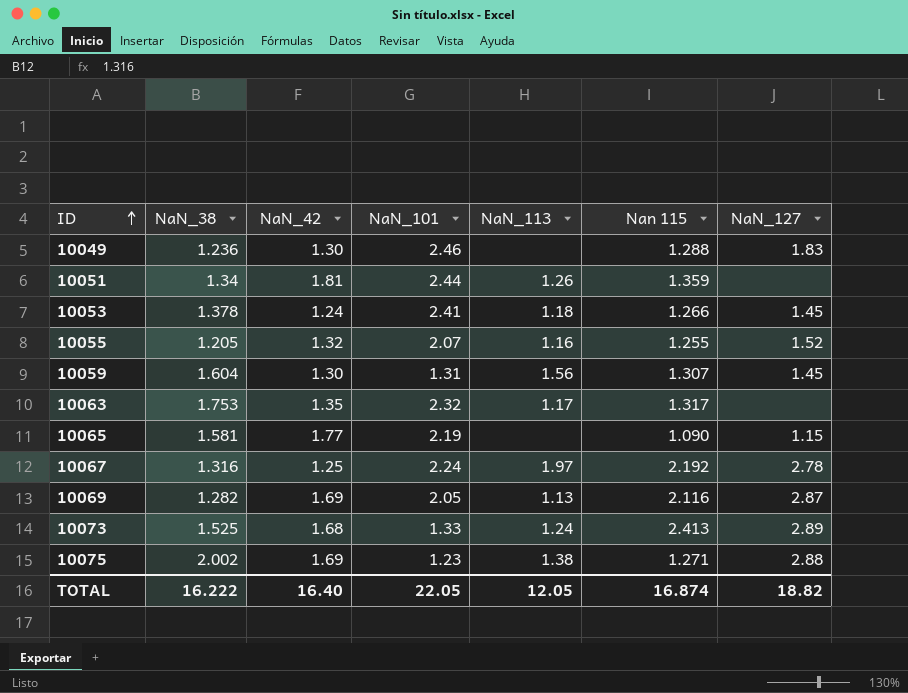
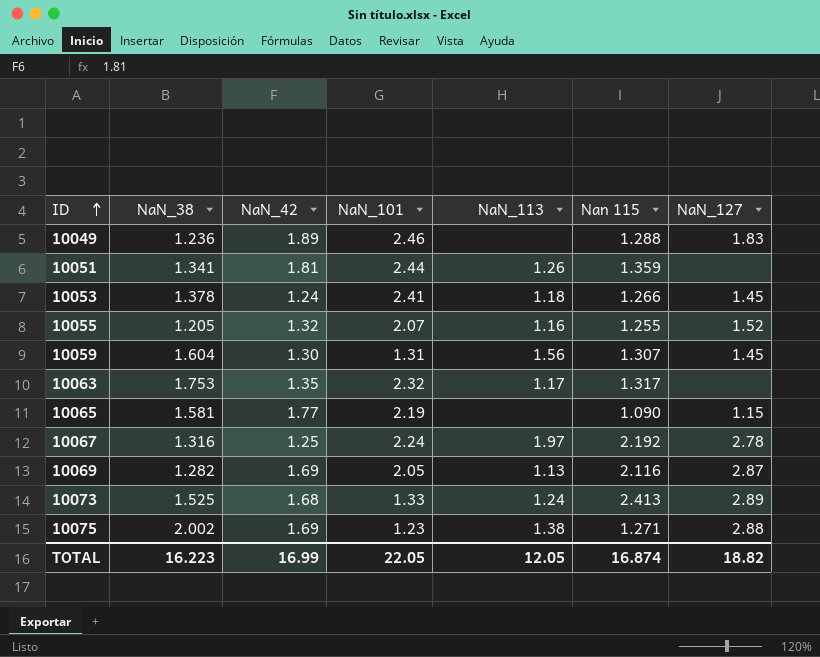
10049 | NaN_42: 1.30 -> 1.89
10051 | NaN_38: 1.34 -> 1.341
TOTAL | NaN_38: 16.222 -> 16.223
TOTAL | NaN_42: 16.40 -> 16.99

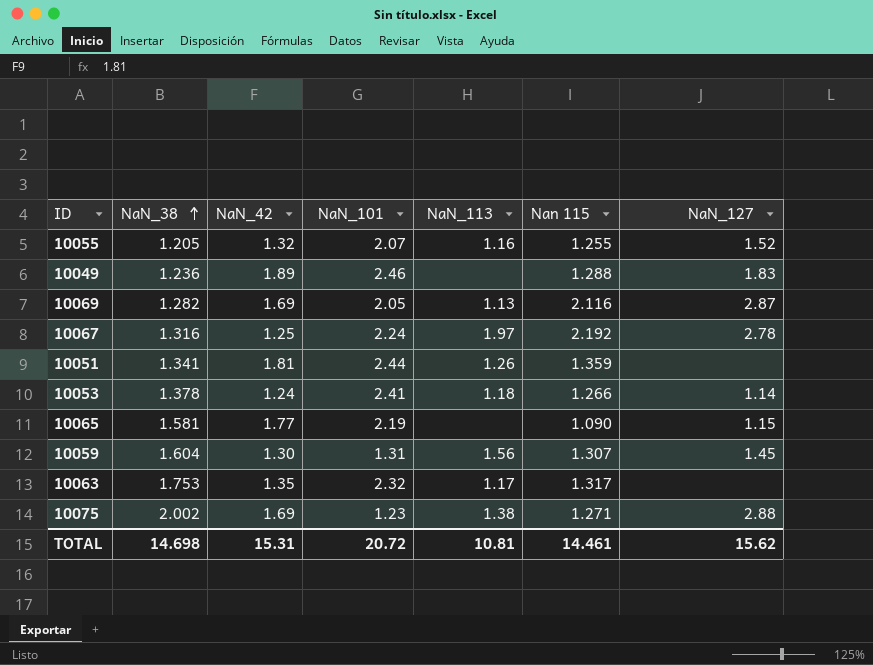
row order: ID ascending -> NaN_38 ascending
row 10073: 1.525 | 1.68 | 1.33 | 1.24 | 2.413 | 2.89 -> none
10053 | NaN_127: 1.45 -> 1.14
TOTAL | NaN_38: 16.223 -> 14.698
TOTAL | NaN_42: 16.99 -> 15.31
TOTAL | NaN_101: 22.05 -> 20.72
TOTAL | NaN_113: 12.05 -> 10.81
TOTAL | Nan 115: 16.874 -> 14.461
TOTAL | NaN_127: 18.82 -> 15.62

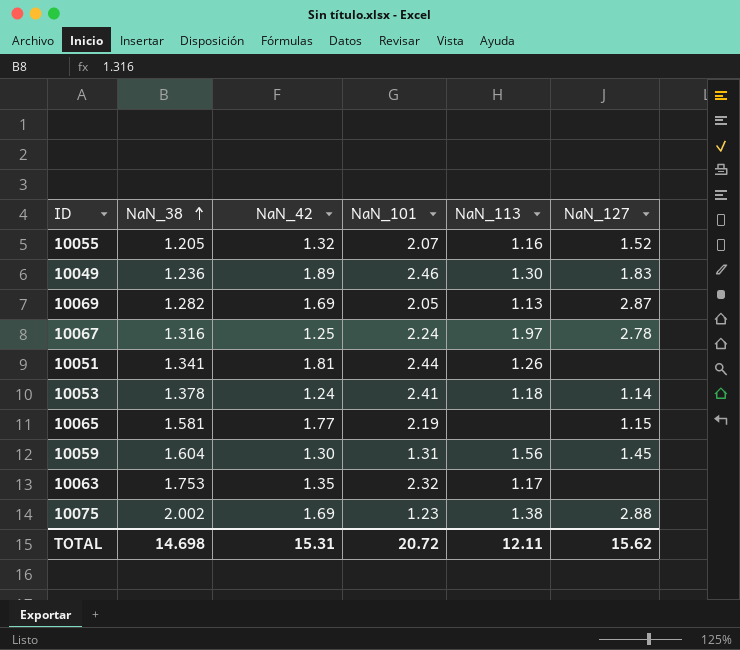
column Nan 115 | position: 6 -> none
10049 | NaN_113: none -> 1.30
TOTAL | NaN_113: 10.81 -> 12.11

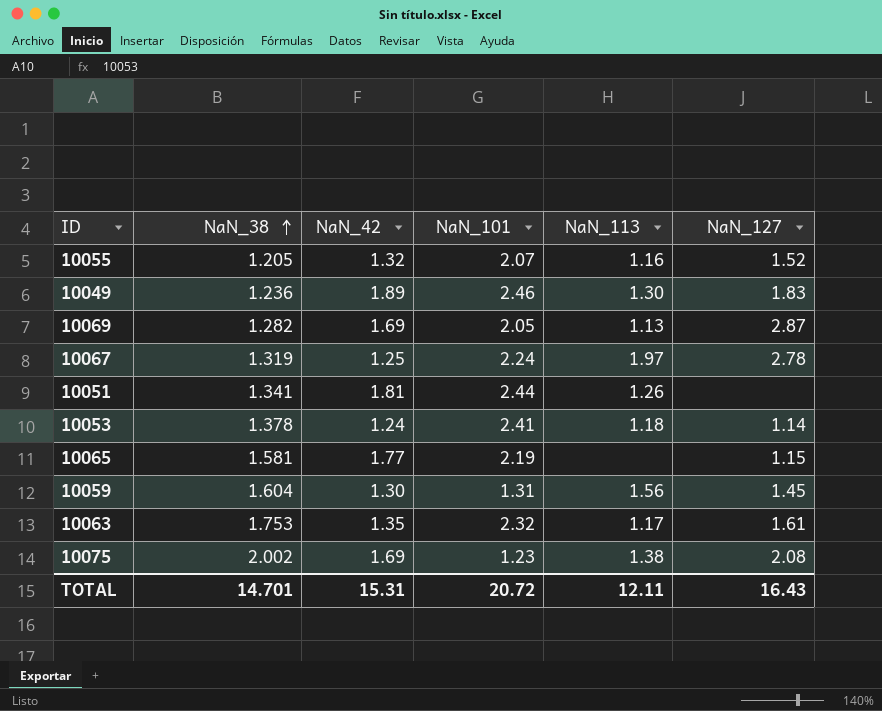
10067 | NaN_38: 1.316 -> 1.319
10063 | NaN_127: none -> 1.61
10075 | NaN_127: 2.88 -> 2.08
TOTAL | NaN_38: 14.698 -> 14.701
TOTAL | NaN_127: 15.62 -> 16.43

